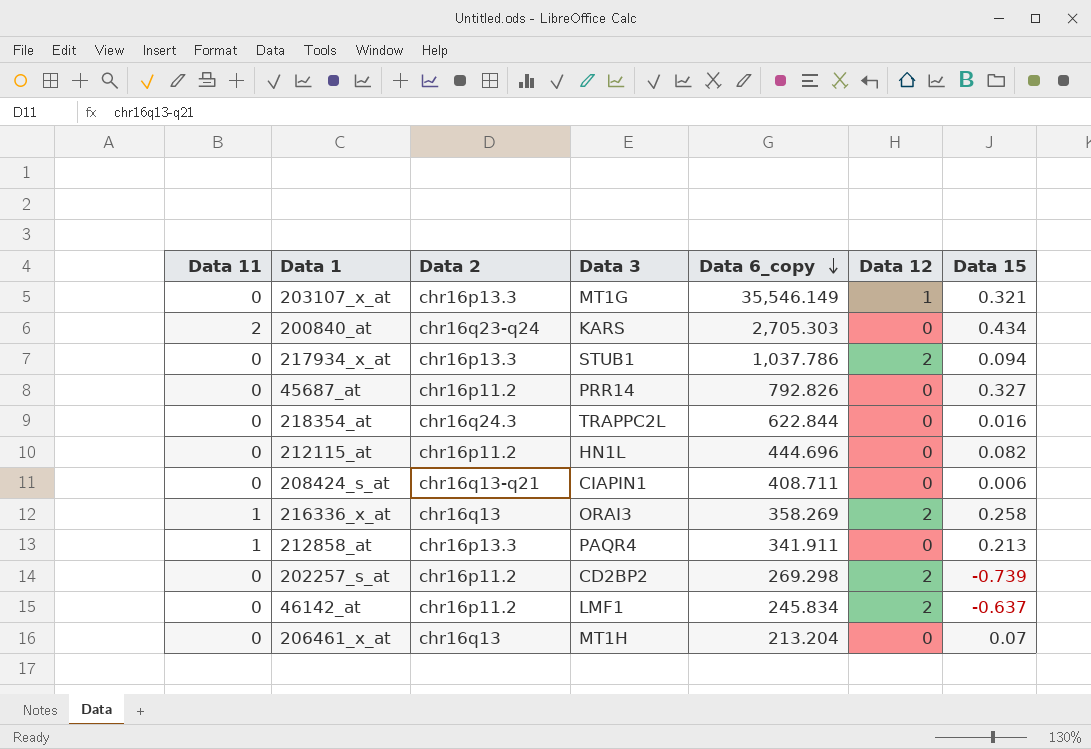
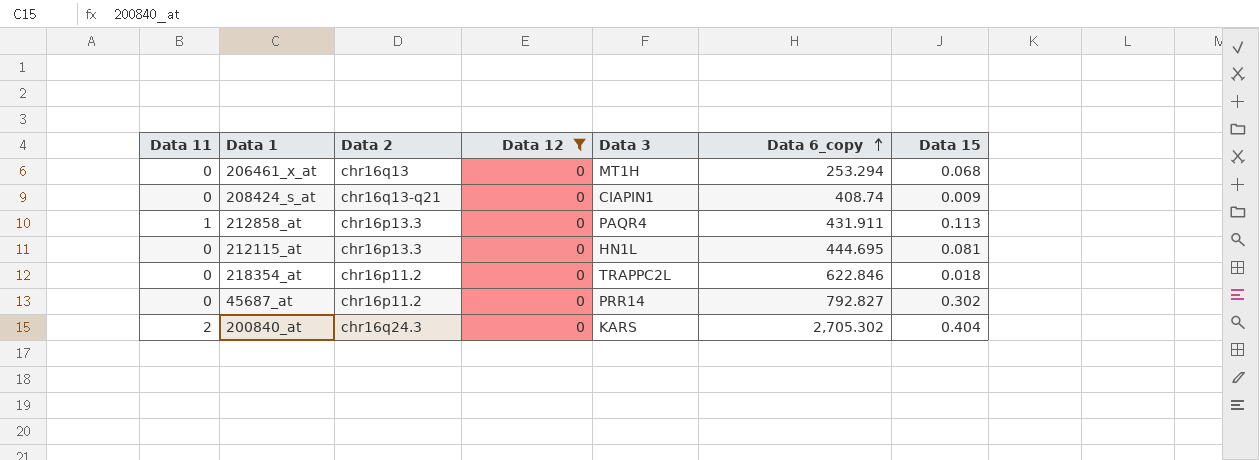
filter: none -> Data 12 = 0
row order: Data 6_copy descending -> Data 6_copy ascending
column Data 12 | position: 6 -> 4
206461_x_at | Data 6_copy: 213.204 -> 253.294
206461_x_at | Data 15: 0.07 -> 0.068
208424_s_at | Data 6_copy: 408.711 -> 408.74
208424_s_at | Data 15: 0.006 -> 0.009
212858_at | Data 6_copy: 341.911 -> 431.911
212858_at | Data 15: 0.213 -> 0.113
212115_at | Data 2: chr16p11.2 -> chr16p13.3
212115_at | Data 6_copy: 444.696 -> 444.695
212115_at | Data 15: 0.082 -> 0.081
218354_at | Data 2: chr16q24.3 -> chr16p11.2
218354_at | Data 6_copy: 622.844 -> 622.846
218354_at | Data 15: 0.016 -> 0.018
45687_at | Data 6_copy: 792.826 -> 792.827
45687_at | Data 15: 0.327 -> 0.302
200840_at | Data 2: chr16q23-q24 -> chr16q24.3
200840_at | Data 6_copy: 2,705.303 -> 2,705.302
200840_at | Data 15: 0.434 -> 0.404

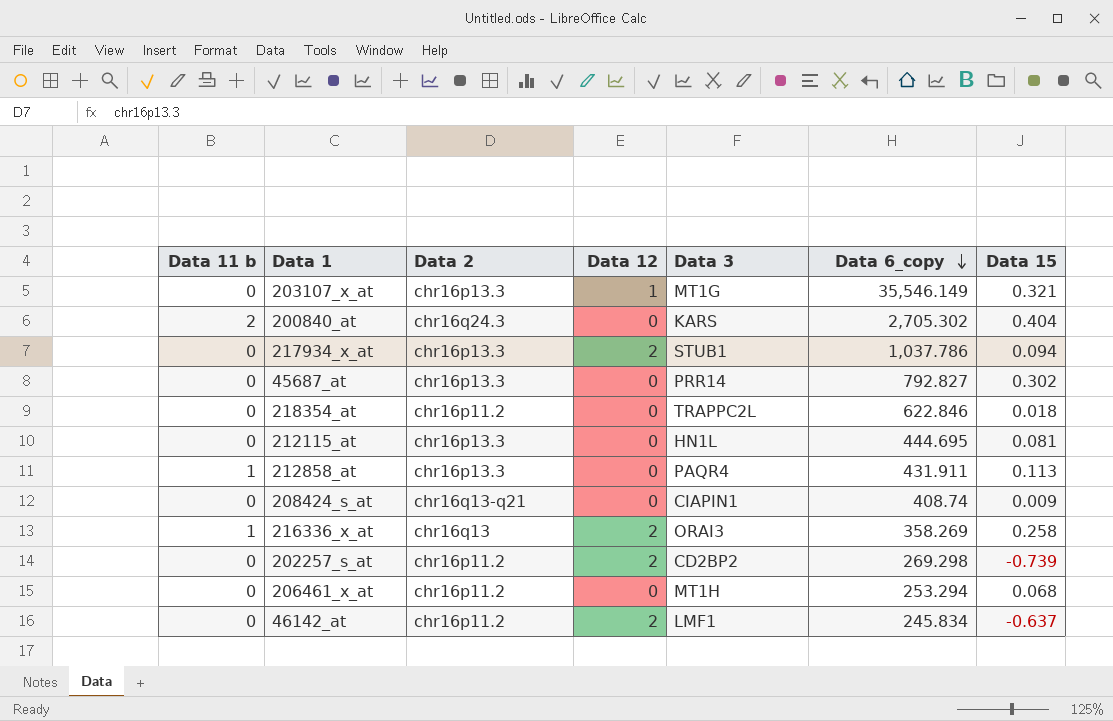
filter: Data 12 = 0 -> none
row order: Data 6_copy ascending -> Data 6_copy descending
column name: Data 11 -> Data 11 b
45687_at | Data 2: chr16p11.2 -> chr16p13.3
206461_x_at | Data 2: chr16q13 -> chr16p11.2

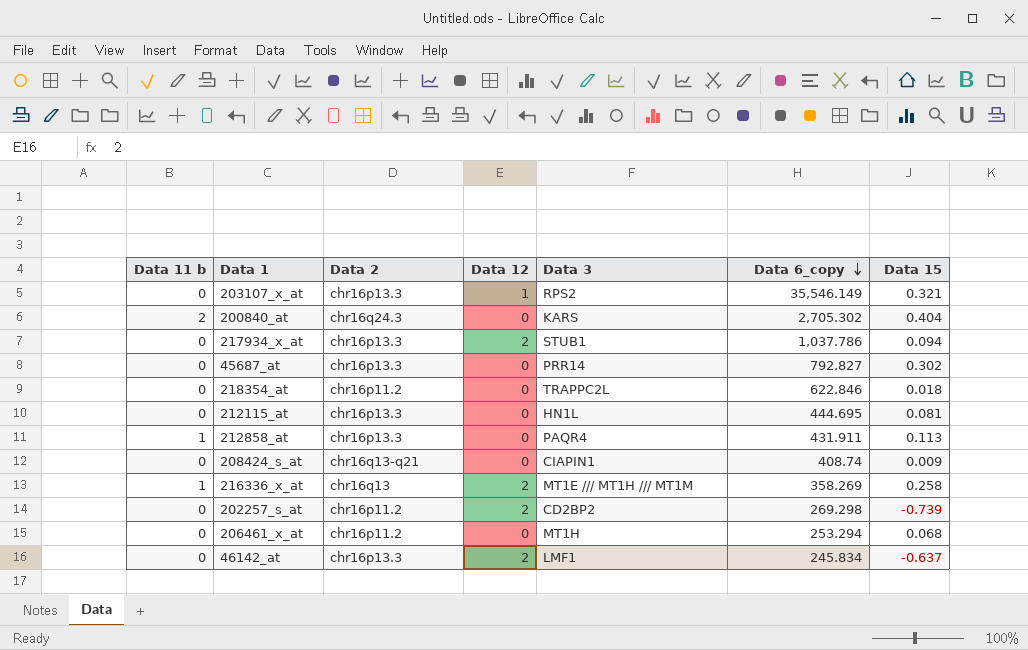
203107_x_at | Data 3: MT1G -> RPS2
216336_x_at | Data 3: ORAI3 -> MT1E /// MT1H /// MT1M
46142_at | Data 2: chr16p11.2 -> chr16p13.3

